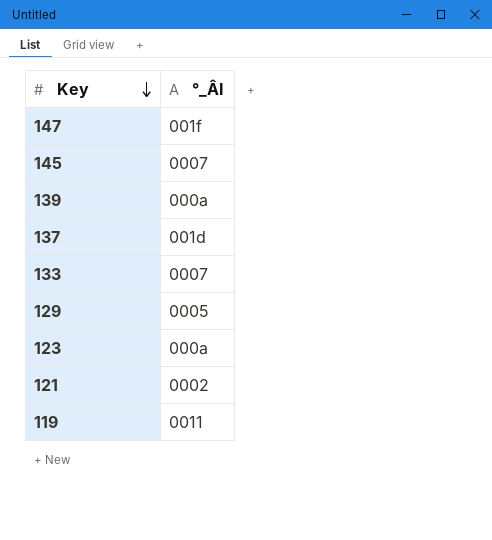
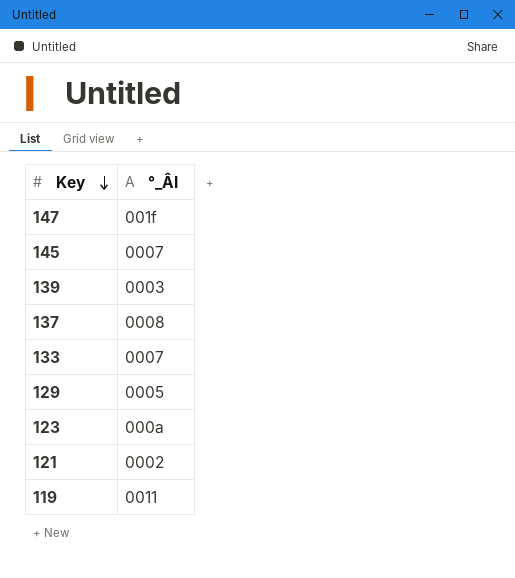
139 | °_ÂI: 000a -> 0003
137 | °_ÂI: 001d -> 0008

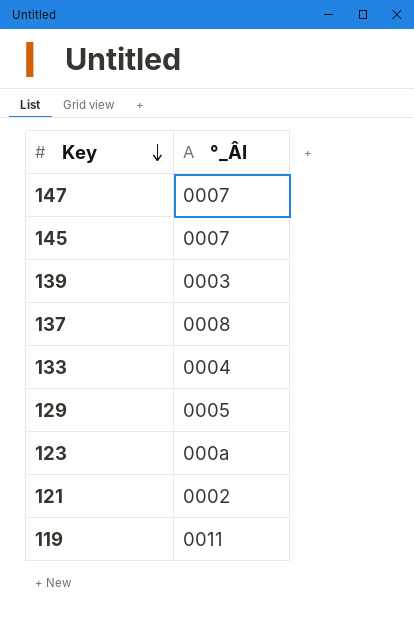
147 | °_ÂI: 001f -> 0007
133 | °_ÂI: 0007 -> 0004

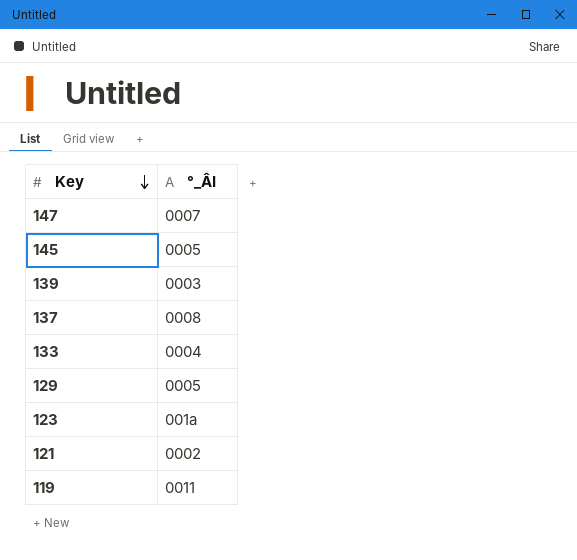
145 | °_ÂI: 0007 -> 0005
123 | °_ÂI: 000a -> 001a

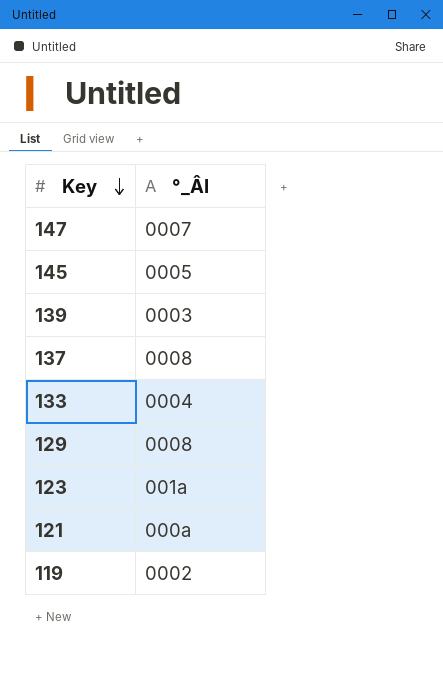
129 | °_ÂI: 0005 -> 0008
121 | °_ÂI: 0002 -> 000a
119 | °_ÂI: 0011 -> 0002

